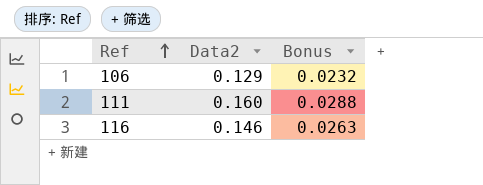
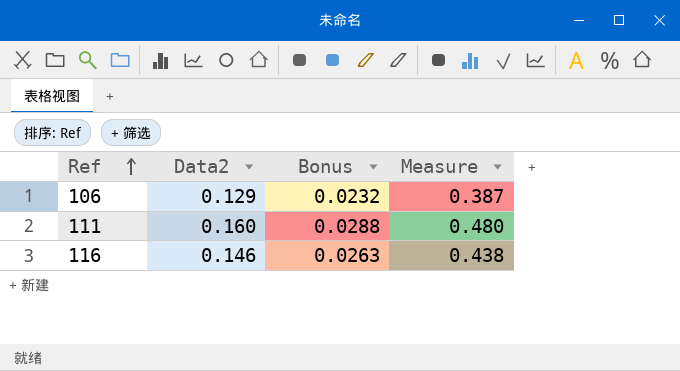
column Measure | formula: none -> [Data2] * 3

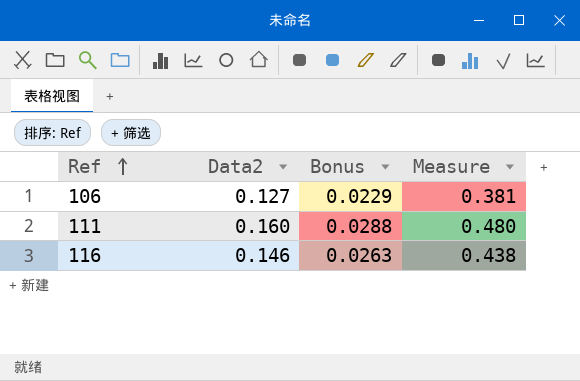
106 | Data2: 0.129 -> 0.127
106 | Bonus: 0.0232 -> 0.0229
106 | Measure: 0.387 -> 0.381

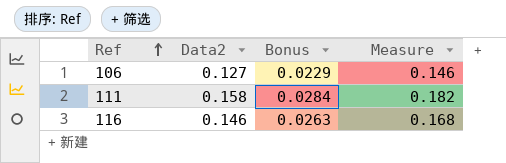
column Measure | formula: [Data2] * 3 -> [Data2] * 1.15
111 | Data2: 0.160 -> 0.158
111 | Bonus: 0.0288 -> 0.0284

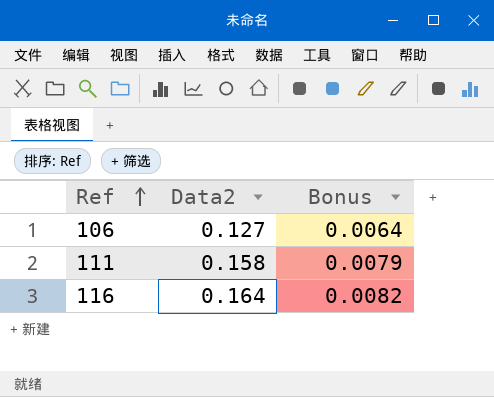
column Measure | formula: [Data2] * 1.15 -> none
column Bonus | formula: [Data2] * 0.18 -> [Data2] * 0.05
116 | Data2: 0.146 -> 0.164

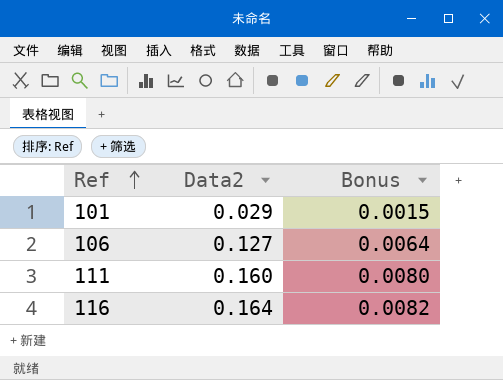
row 101: none -> 0.029 | 0.0015
111 | Data2: 0.158 -> 0.160
111 | Bonus: 0.0079 -> 0.0080

